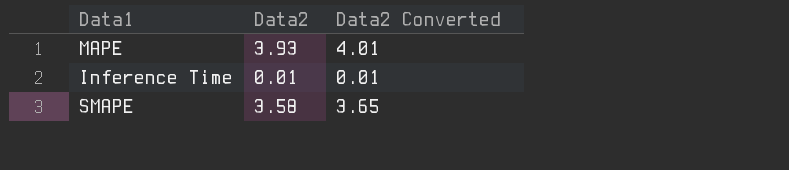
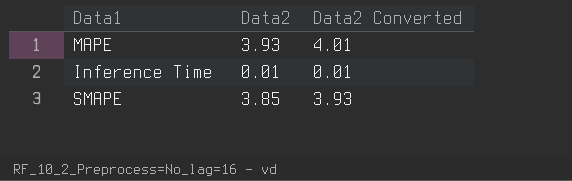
SMAPE | Data2: 3.58 -> 3.85
SMAPE | Data2 Converted: 3.65 -> 3.93

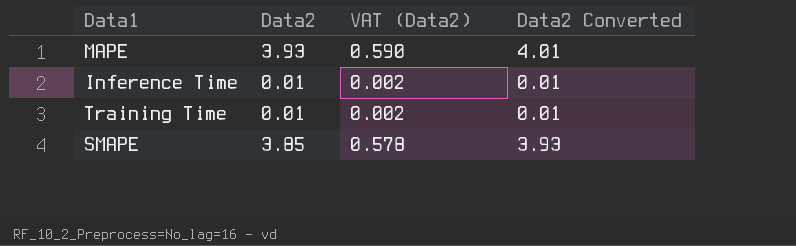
column VAT (Data2) | formula: none -> [Data2] * 0.15
row Training Time: none -> 0.01 | 0.002 | 0.01

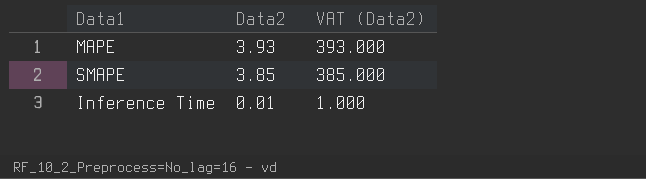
row order: none -> Data2 descending
column Data2 Converted | formula: [Data2] * 1.02 -> none
column VAT (Data2) | formula: [Data2] * 0.15 -> [Data2] * 100
row Training Time: 0.01 | 0.002 | 0.01 -> none

